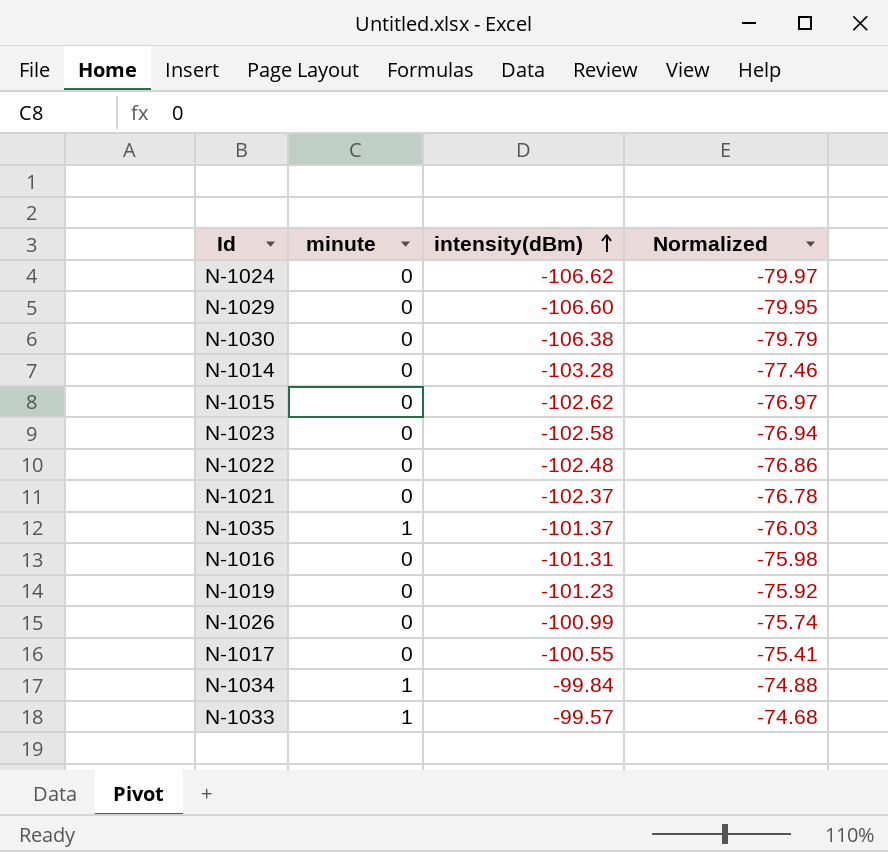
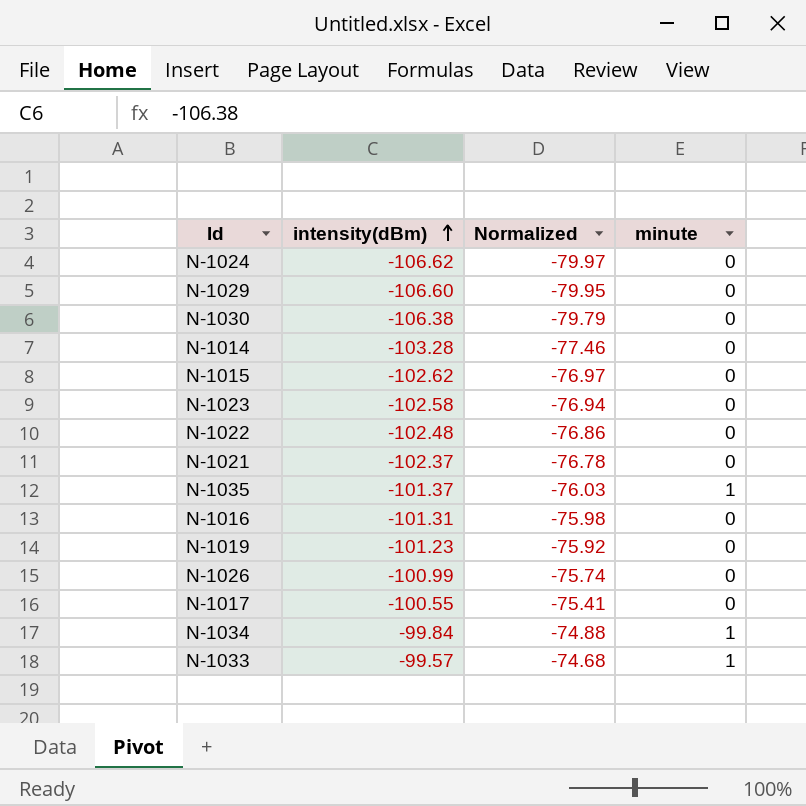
column minute | position: 2 -> 4

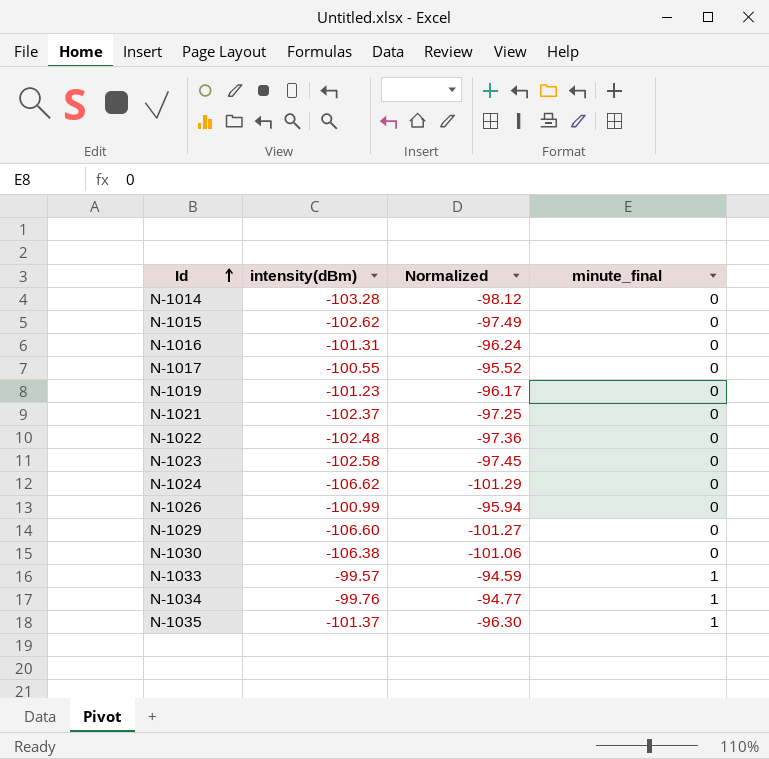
row order: intensity(dBm) ascending -> Id ascending
column Normalized | formula: [intensity(dBm)] * 0.75 -> [intensity(dBm)] * 0.95
column name: minute -> minute_final
N-1034 | intensity(dBm): -99.84 -> -99.76

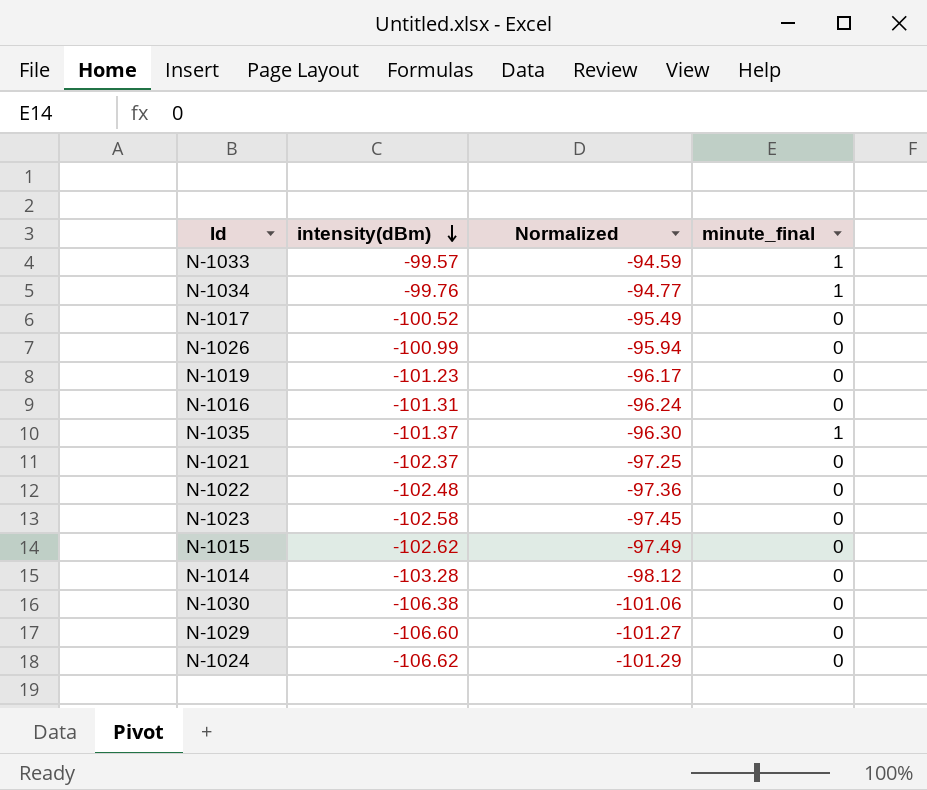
row order: Id ascending -> intensity(dBm) descending
N-1017 | intensity(dBm): -100.55 -> -100.52
N-1017 | Normalized: -95.52 -> -95.49

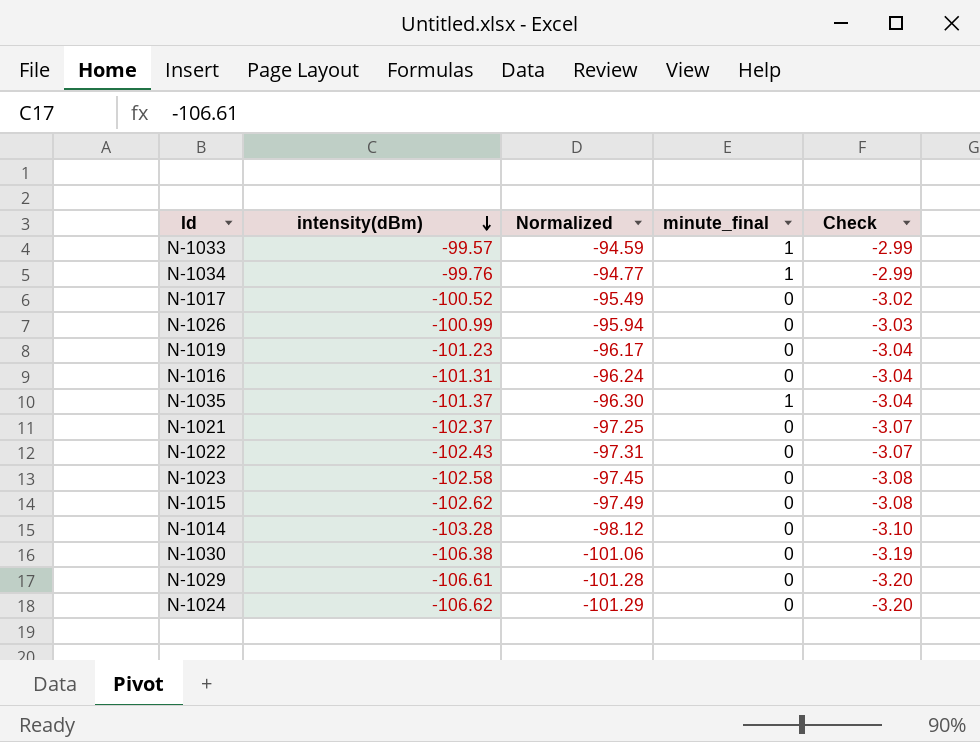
column Check | formula: none -> [intensity(dBm)] * 0.03
N-1022 | intensity(dBm): -102.48 -> -102.43
N-1022 | Normalized: -97.36 -> -97.31
N-1029 | intensity(dBm): -106.60 -> -106.61
N-1029 | Normalized: -101.27 -> -101.28

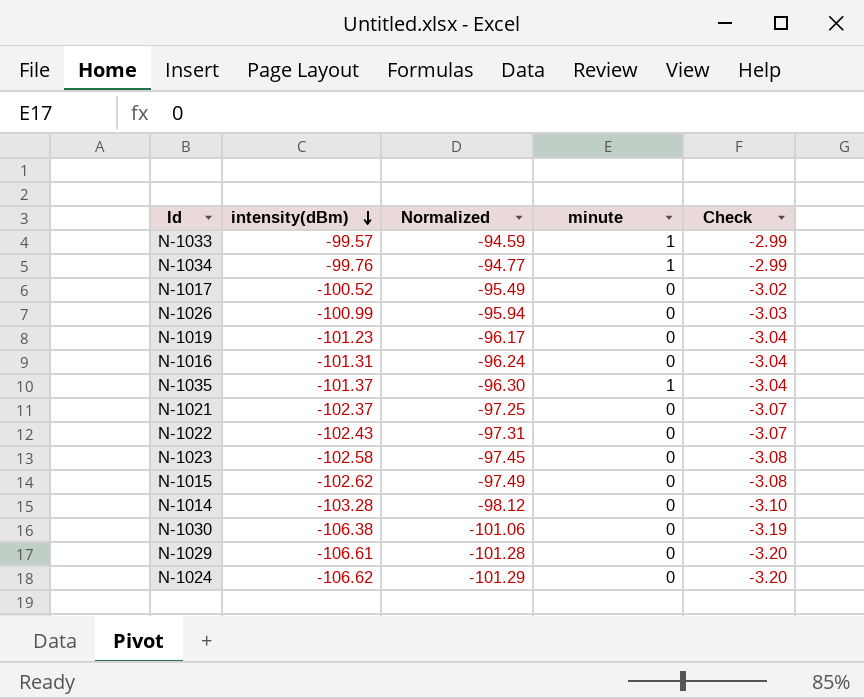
column name: minute_final -> minute

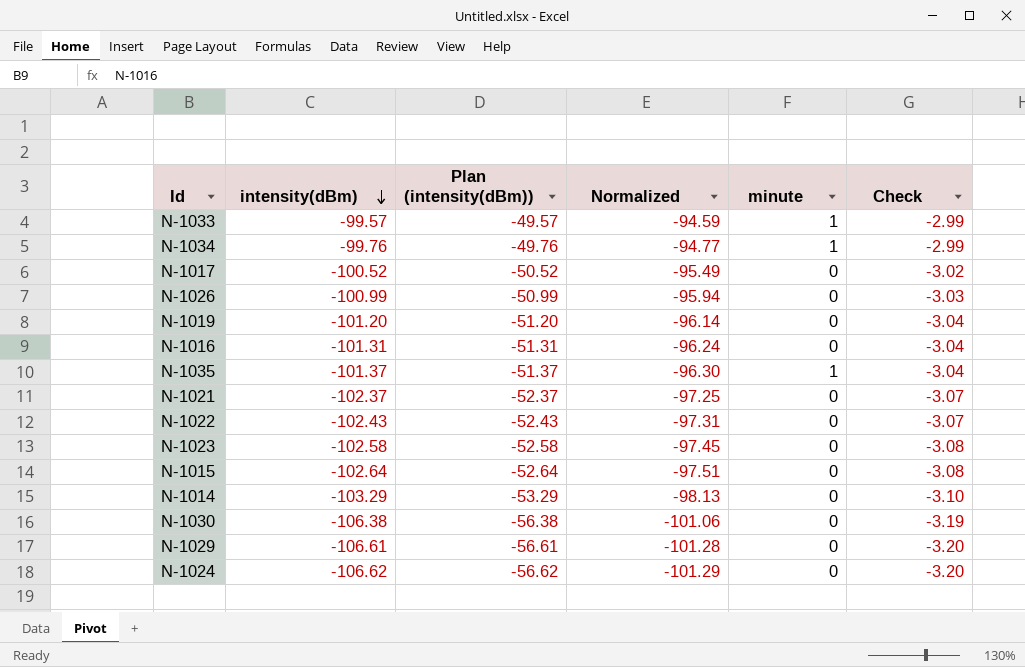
column Plan (intensity(dBm)) | formula: none -> [intensity(dBm)] + 50
N-1019 | intensity(dBm): -101.23 -> -101.20
N-1019 | Normalized: -96.17 -> -96.14
N-1015 | intensity(dBm): -102.62 -> -102.64
N-1015 | Normalized: -97.49 -> -97.51
N-1014 | intensity(dBm): -103.28 -> -103.29
N-1014 | Normalized: -98.12 -> -98.13

